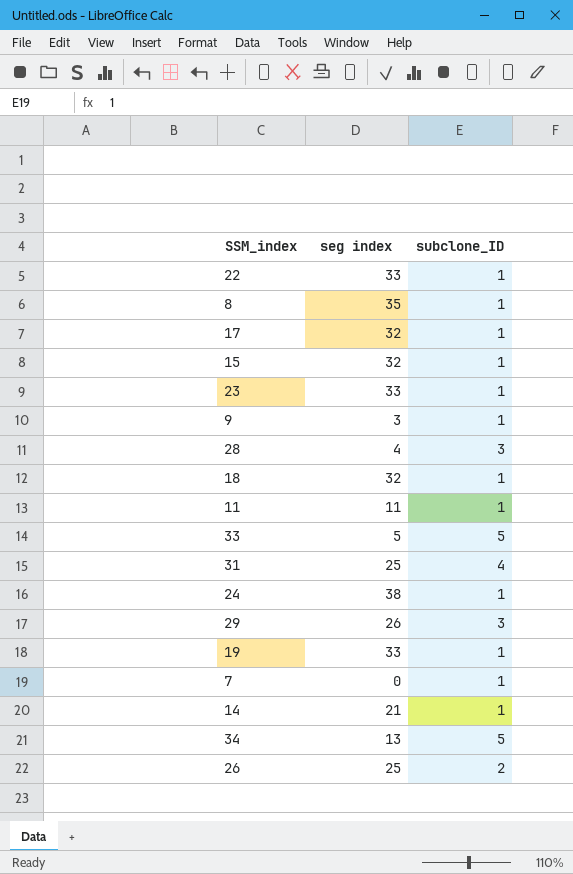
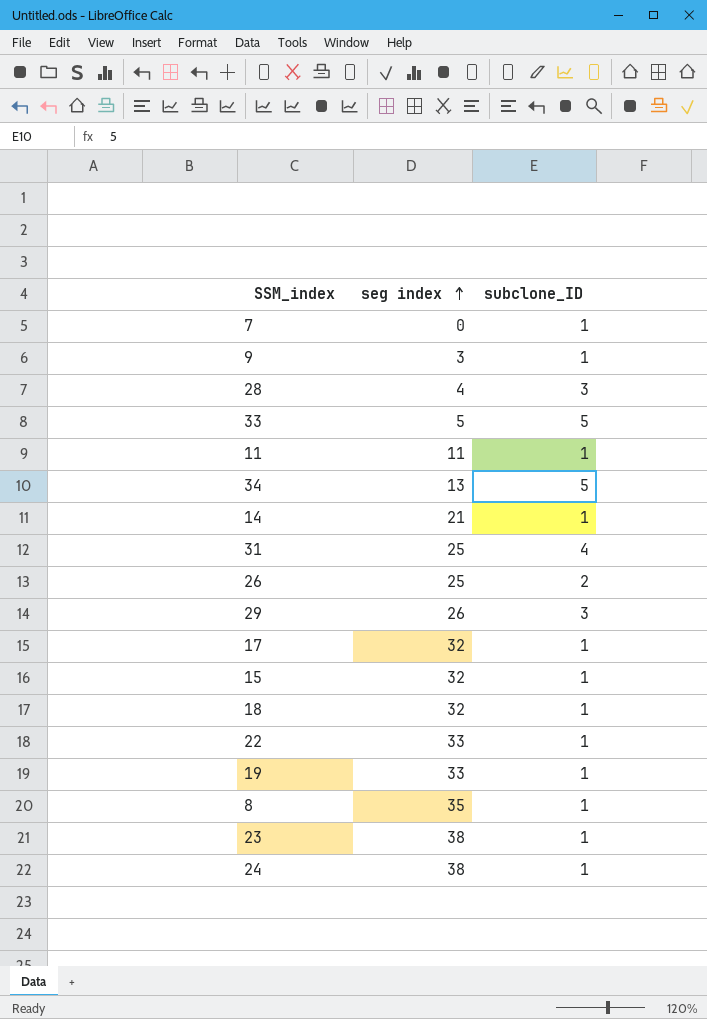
row order: none -> seg index ascending
23 | seg index: 33 -> 38

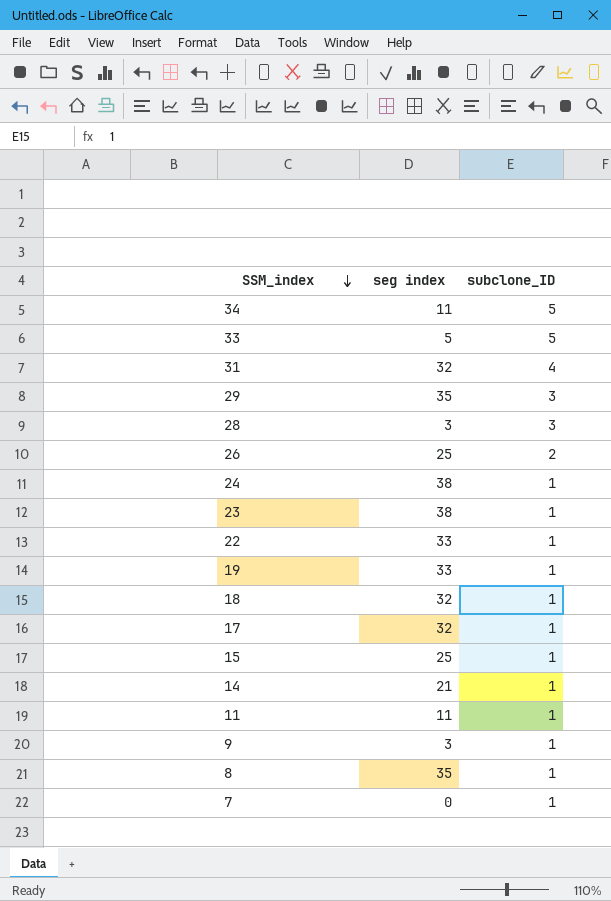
row order: seg index ascending -> SSM_index descending
34 | seg index: 13 -> 11
31 | seg index: 25 -> 32
29 | seg index: 26 -> 35
28 | seg index: 4 -> 3
15 | seg index: 32 -> 25

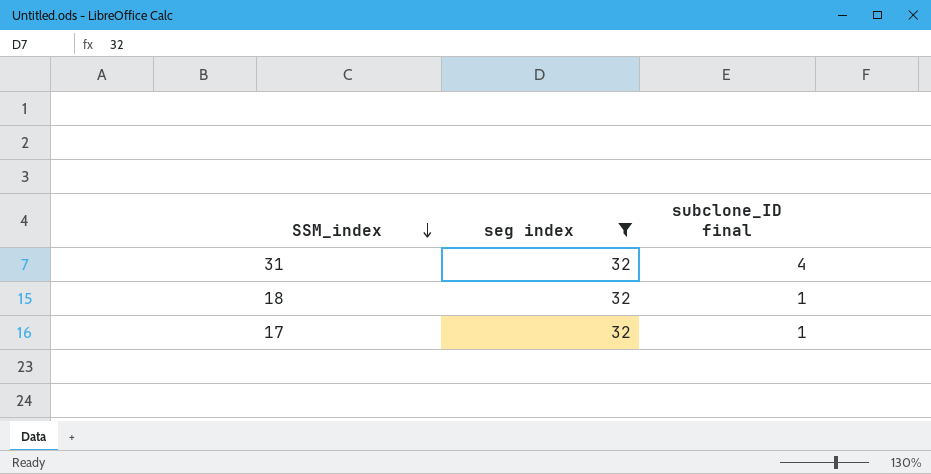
filter: none -> seg index = 32
column name: subclone_ID -> subclone_ID final

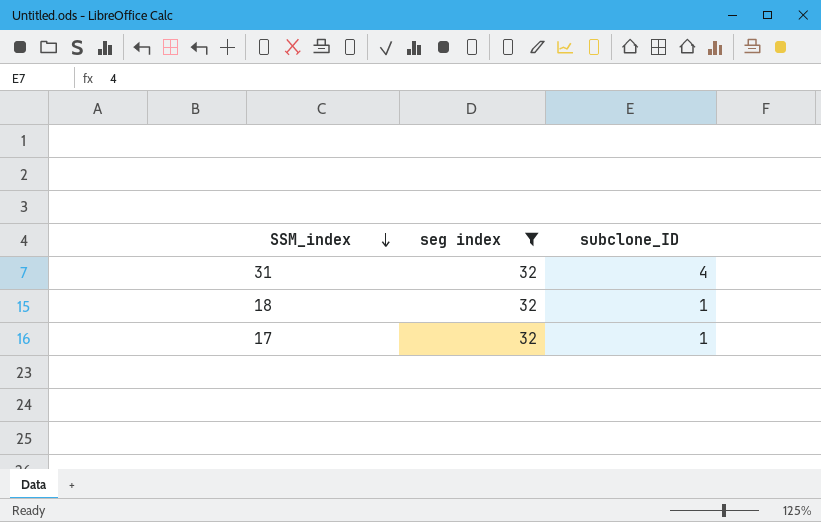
column name: subclone_ID final -> subclone_ID

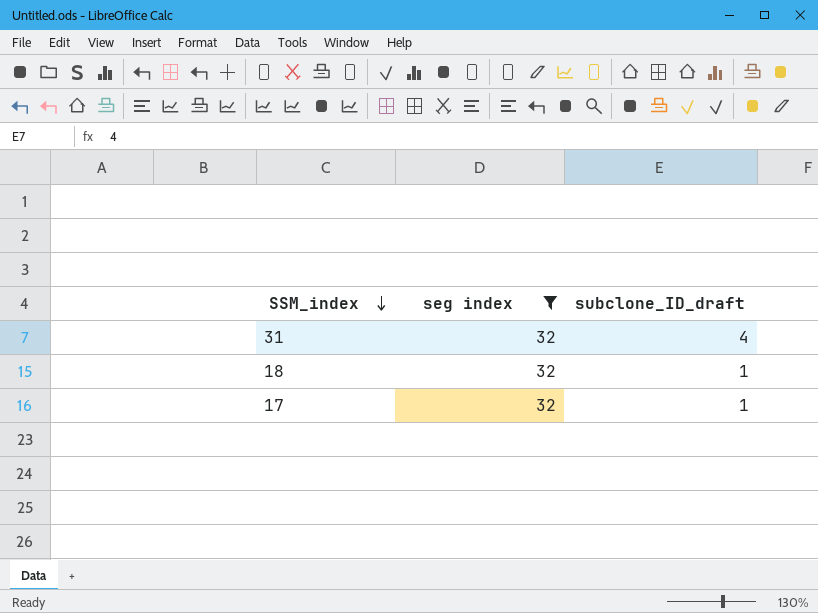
column name: subclone_ID -> subclone_ID_draft

